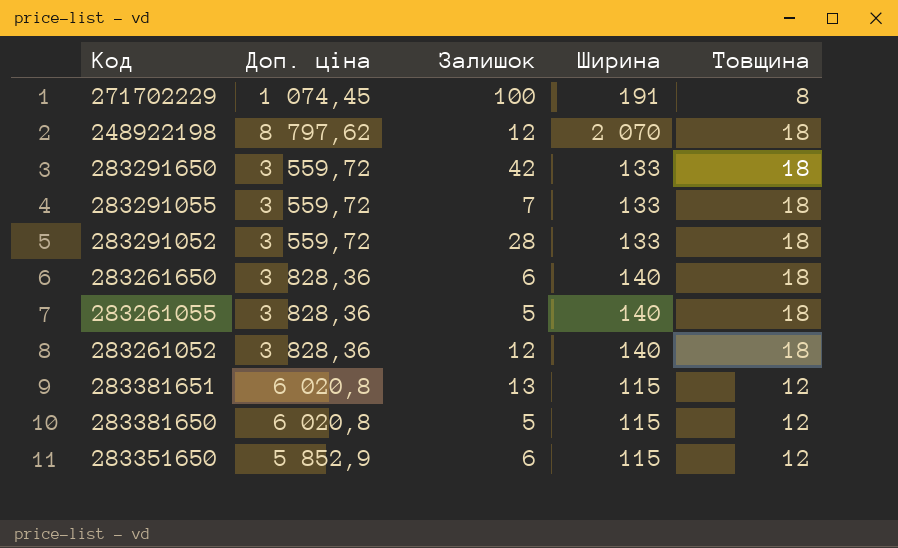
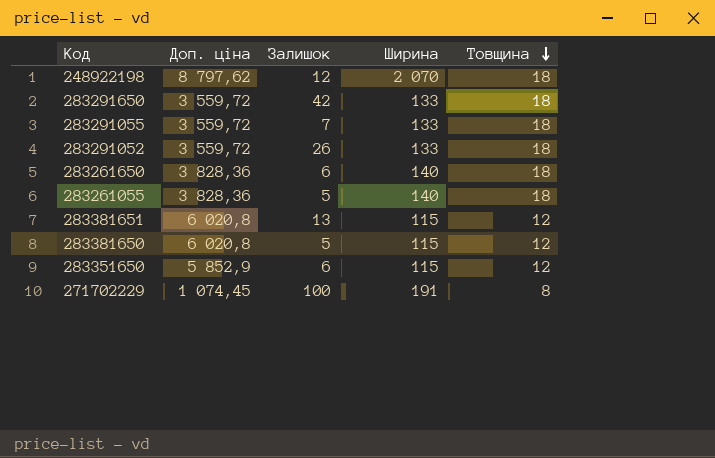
row order: none -> Товщина descending
row 283261052: 3 828,36 | 12 | 140 | 18 -> none
283291052 | Залишок: 28 -> 26

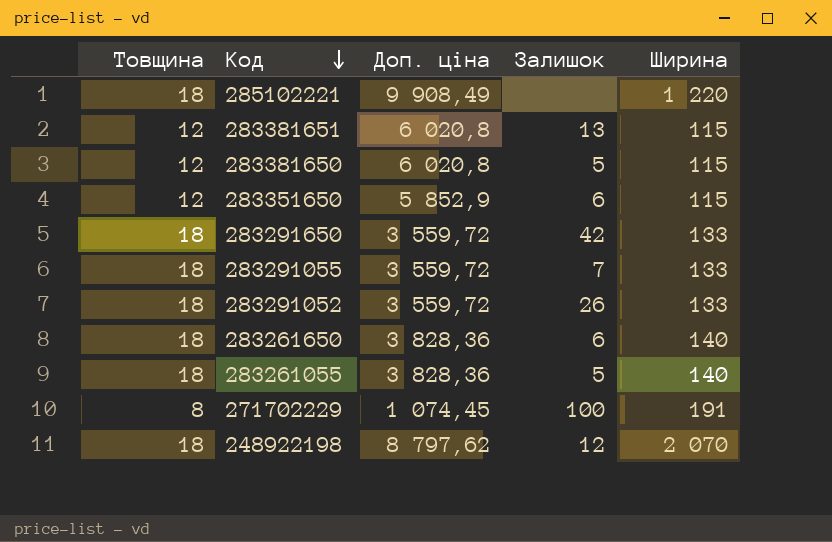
row order: Товщина descending -> Код descending
column Товщина | position: 5 -> 1
row 285102221: none -> 18 | 9 908,49 | none | 1 220

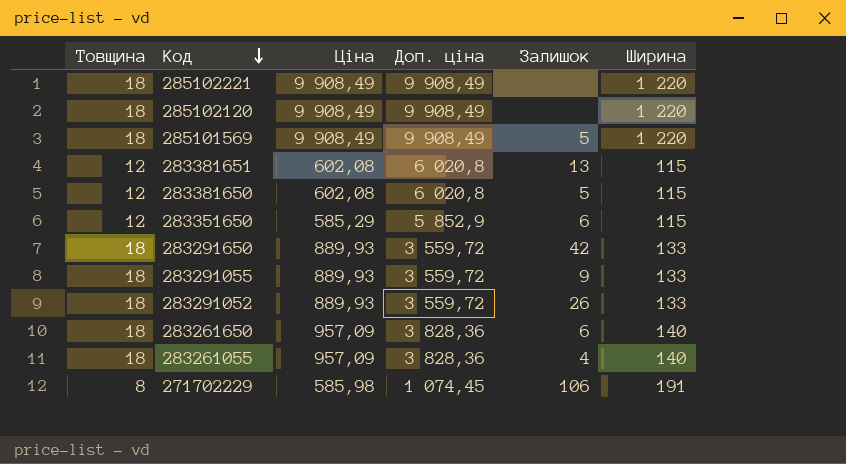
column Ціна | position: none -> 3
row 248922198: 18 | 8 797,62 | 12 | 2 070 -> none
row 285102120: none -> 18 | 9 908,49 | 9 908,49 | none | 1 220
row 285101569: none -> 18 | 9 908,49 | 9 908,49 | 5 | 1 220
283291055 | Залишок: 7 -> 9
283261055 | Залишок: 5 -> 4
271702229 | Залишок: 100 -> 106

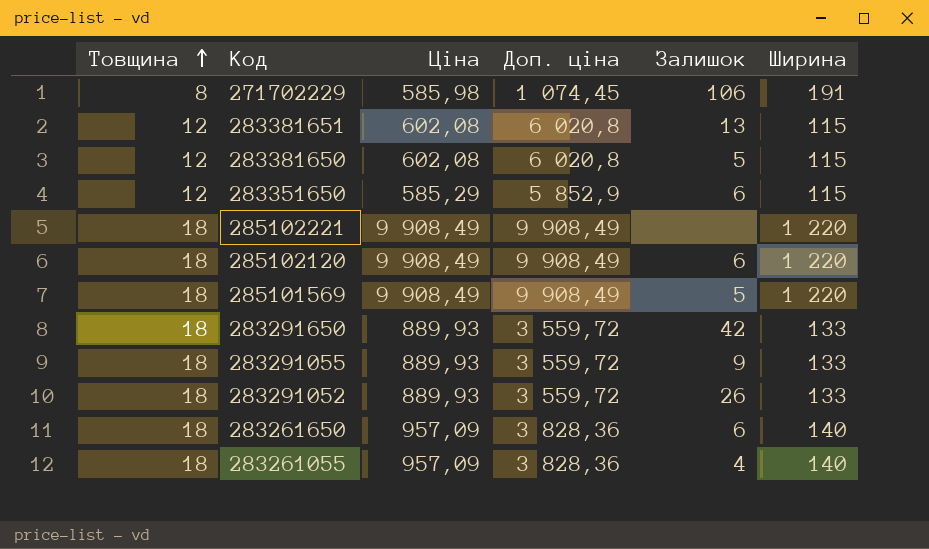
row order: Код descending -> Товщина ascending
285102120 | Залишок: none -> 6

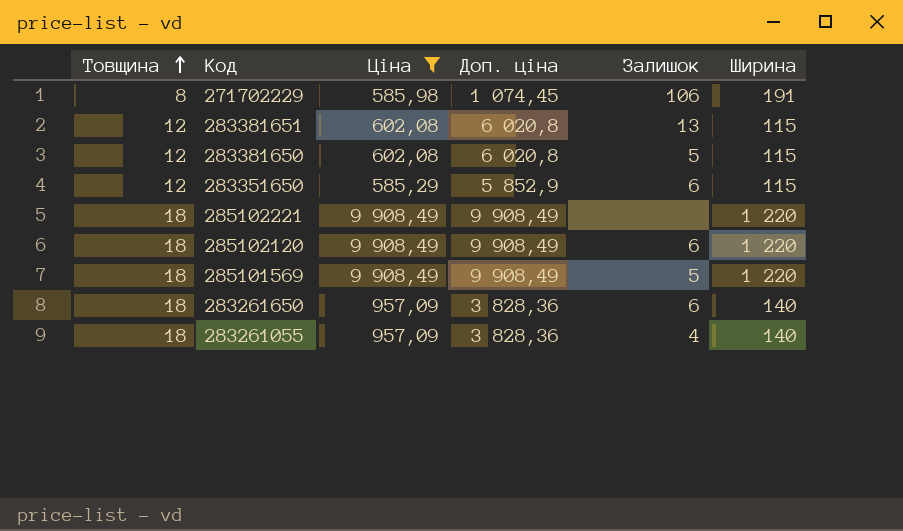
filter: none -> Ціна != 889,93

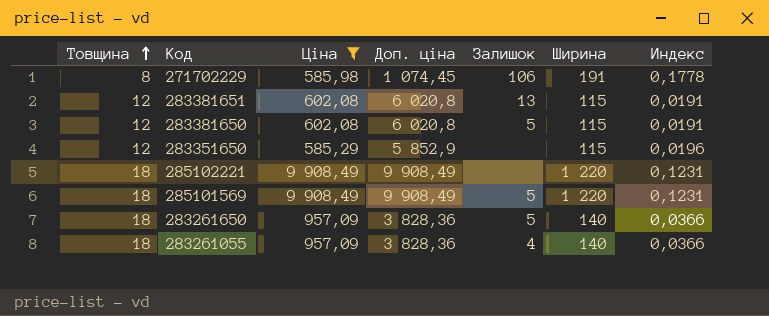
column Индекс | formula: none -> [Ширина] / [Доп. ціна]
row 285102120: 18 | 9 908,49 | 9 908,49 | 6 | 1 220 -> none
283351650 | Залишок: 6 -> none
283261650 | Залишок: 6 -> 5

